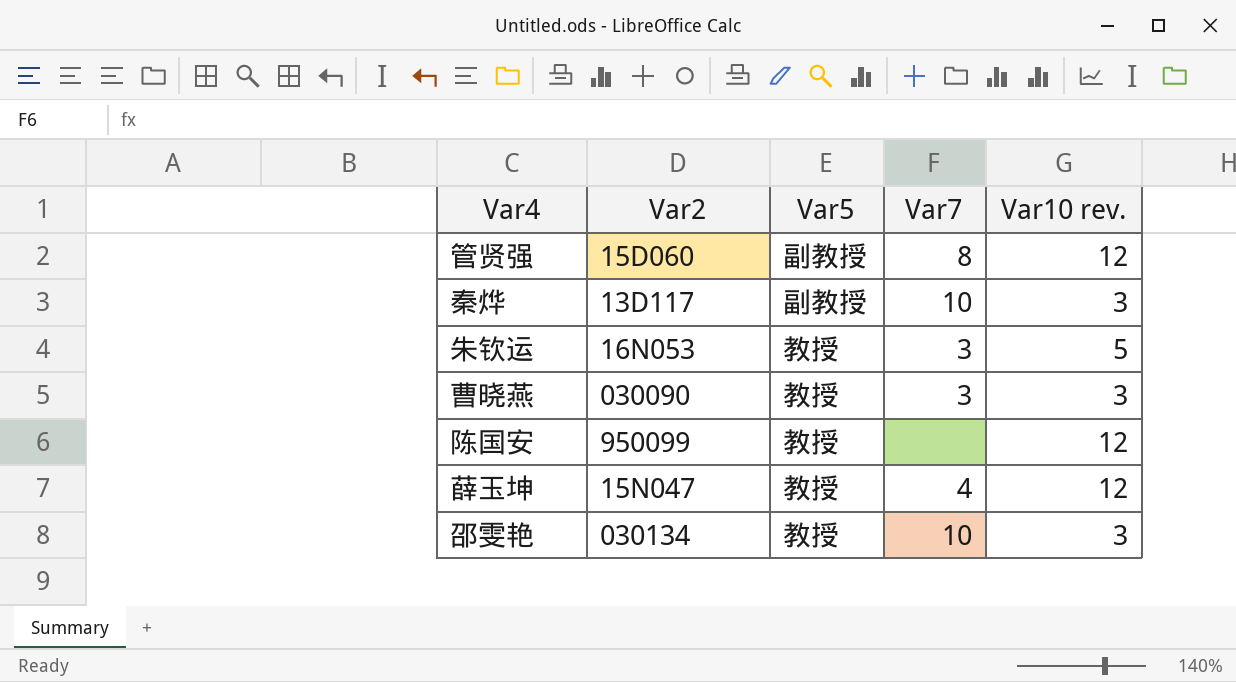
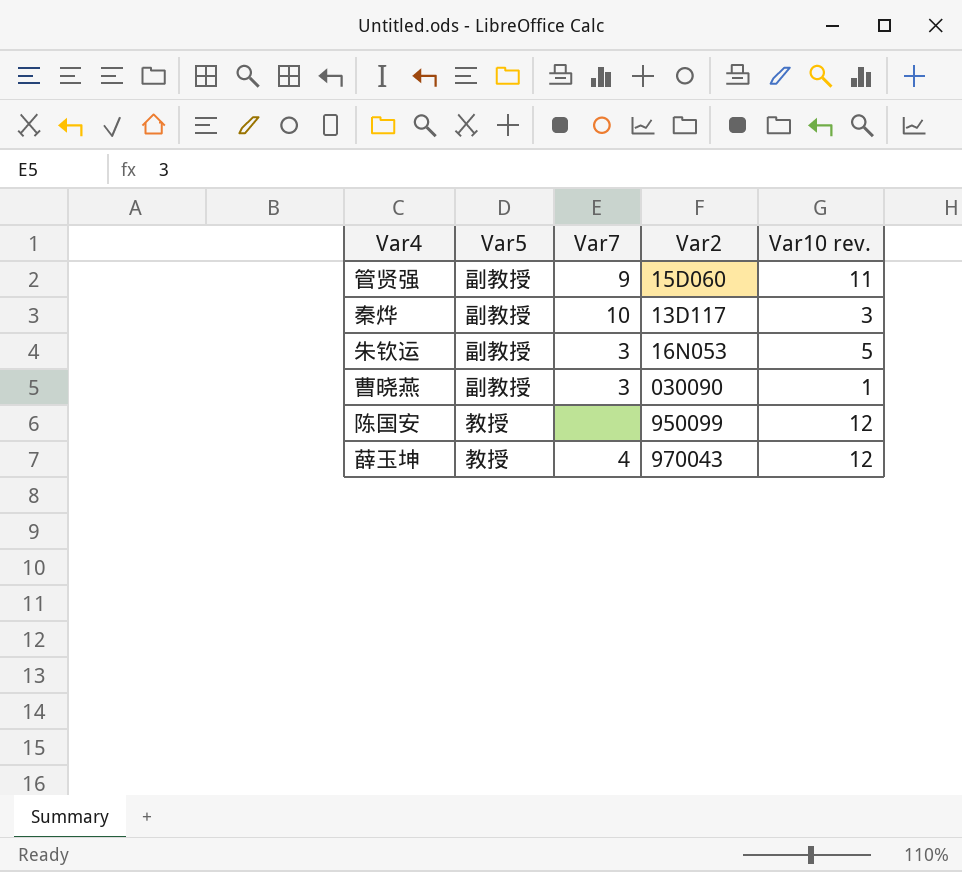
column Var2 | position: 2 -> 4
row 邵雯艳: 030134 | 教授 | 10 | 3 -> none
管贤强 | Var7: 8 -> 9
管贤强 | Var10 rev.: 12 -> 11
朱钦运 | Var5: 教授 -> 副教授
曹晓燕 | Var5: 教授 -> 副教授
曹晓燕 | Var10 rev.: 3 -> 1
薛玉坤 | Var2: 15N047 -> 970043

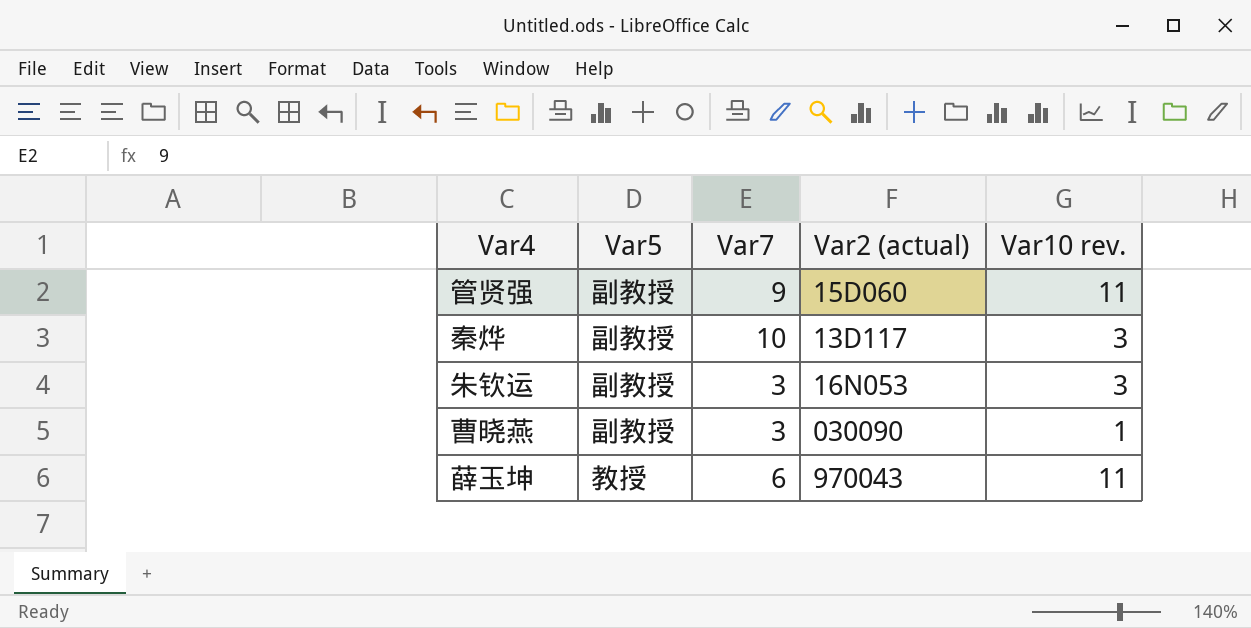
column name: Var2 -> Var2 (actual)
row 陈国安: 教授 | none | 950099 | 12 -> none
朱钦运 | Var10 rev.: 5 -> 3
薛玉坤 | Var7: 4 -> 6
薛玉坤 | Var10 rev.: 12 -> 11

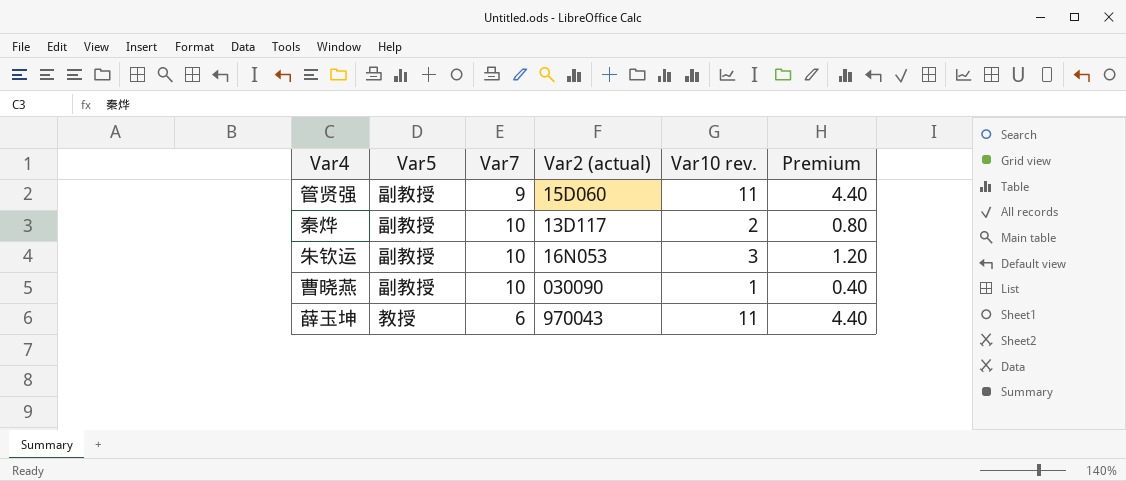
column Premium | formula: none -> [Var10 rev.] * 0.4
秦烨 | Var10 rev.: 3 -> 2
朱钦运 | Var7: 3 -> 10
曹晓燕 | Var7: 3 -> 10

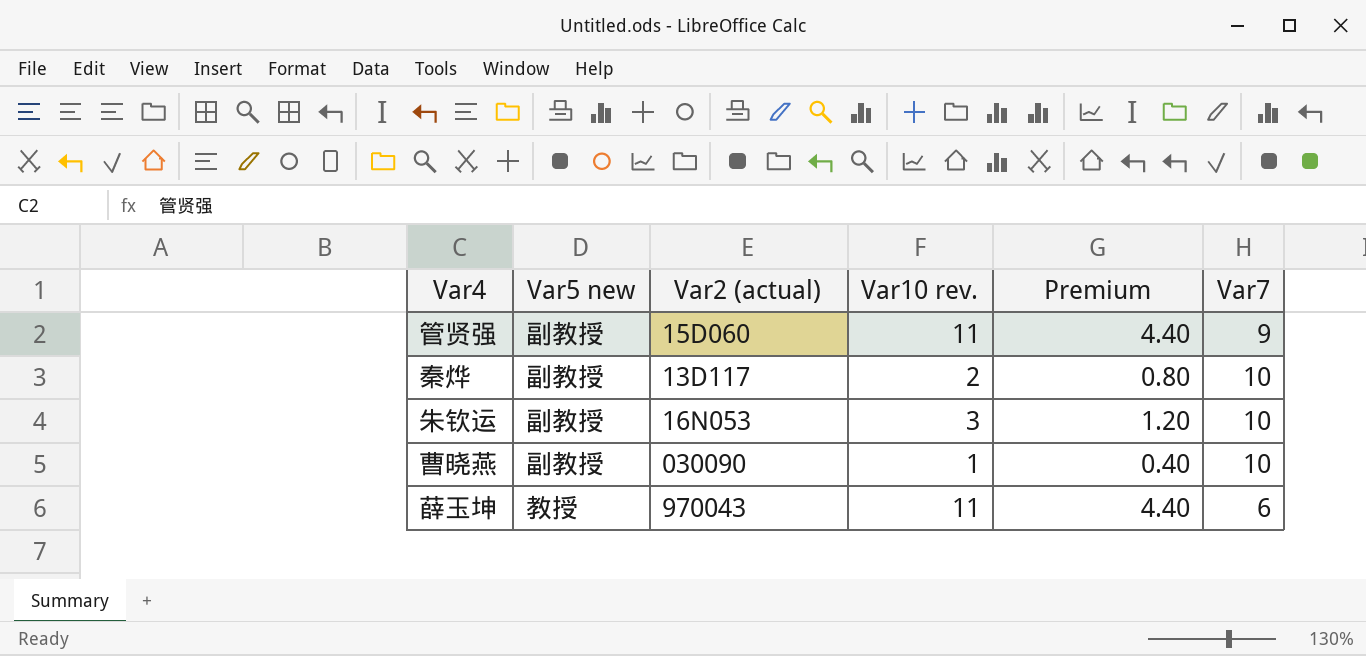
column name: Var5 -> Var5 new
column Var7 | position: 3 -> 6

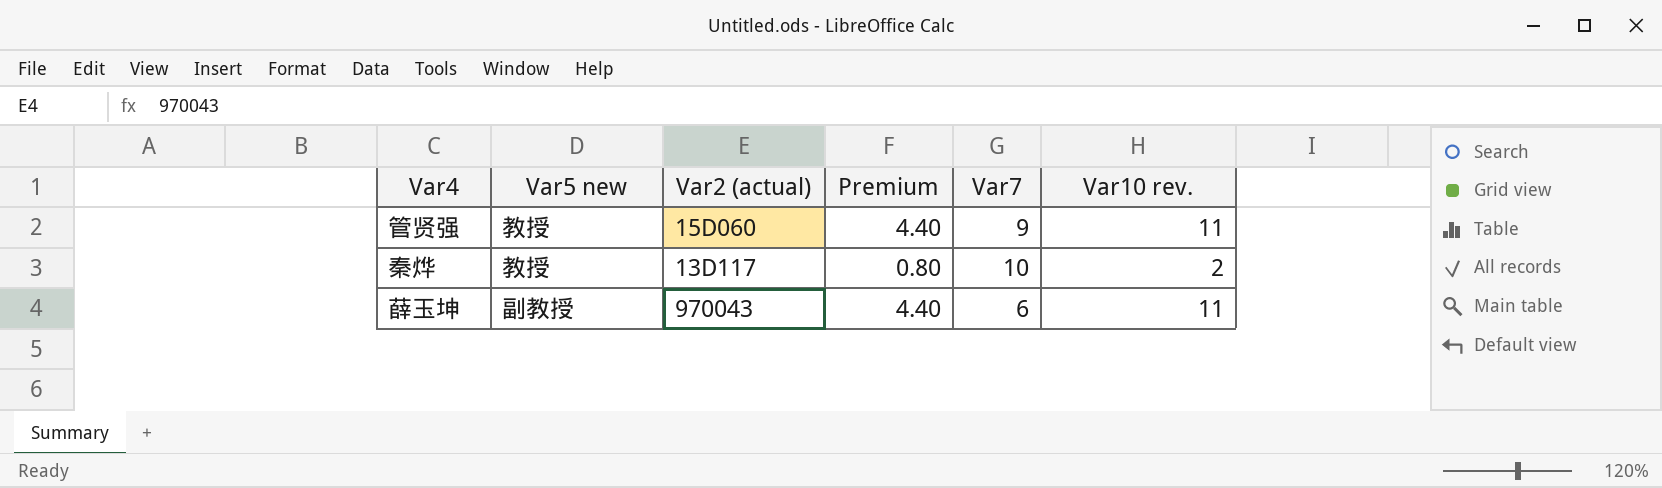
column Var10 rev. | position: 4 -> 6
row 朱钦运: 副教授 | 16N053 | 3 | 1.20 | 10 -> none
row 曹晓燕: 副教授 | 030090 | 1 | 0.40 | 10 -> none
管贤强 | Var5 new: 副教授 -> 教授
秦烨 | Var5 new: 副教授 -> 教授
薛玉坤 | Var5 new: 教授 -> 副教授

